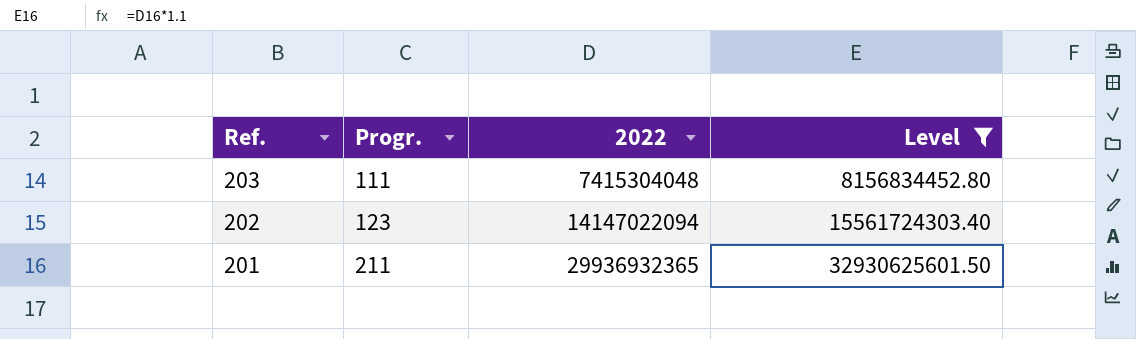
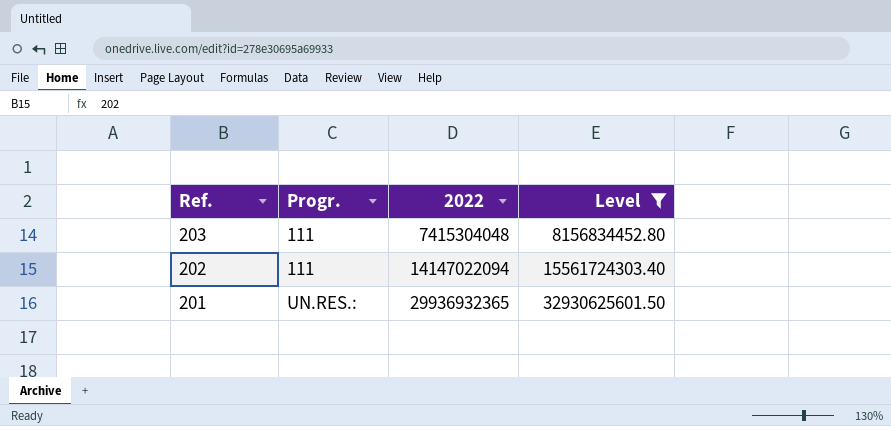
202 | Progr.: 123 -> 111
201 | Progr.: 211 -> UN.RES.:

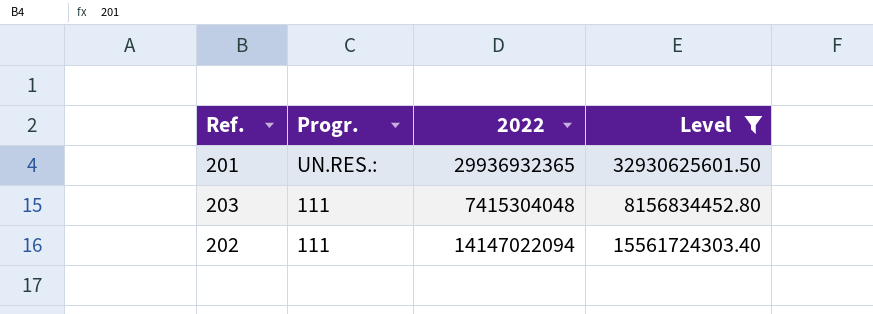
row order: Ref. descending -> Progr. descending

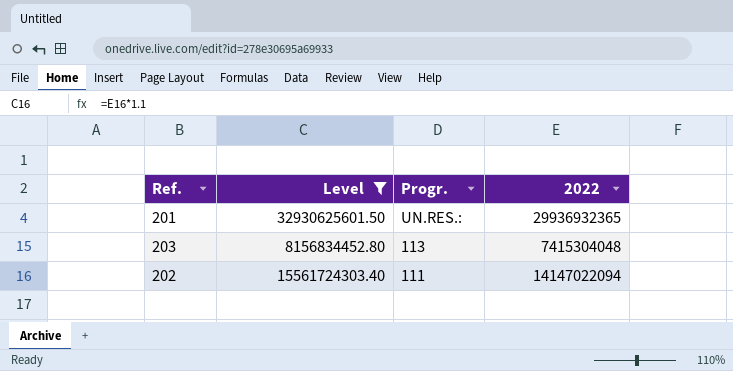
column Level | position: 4 -> 2
203 | Progr.: 111 -> 113

